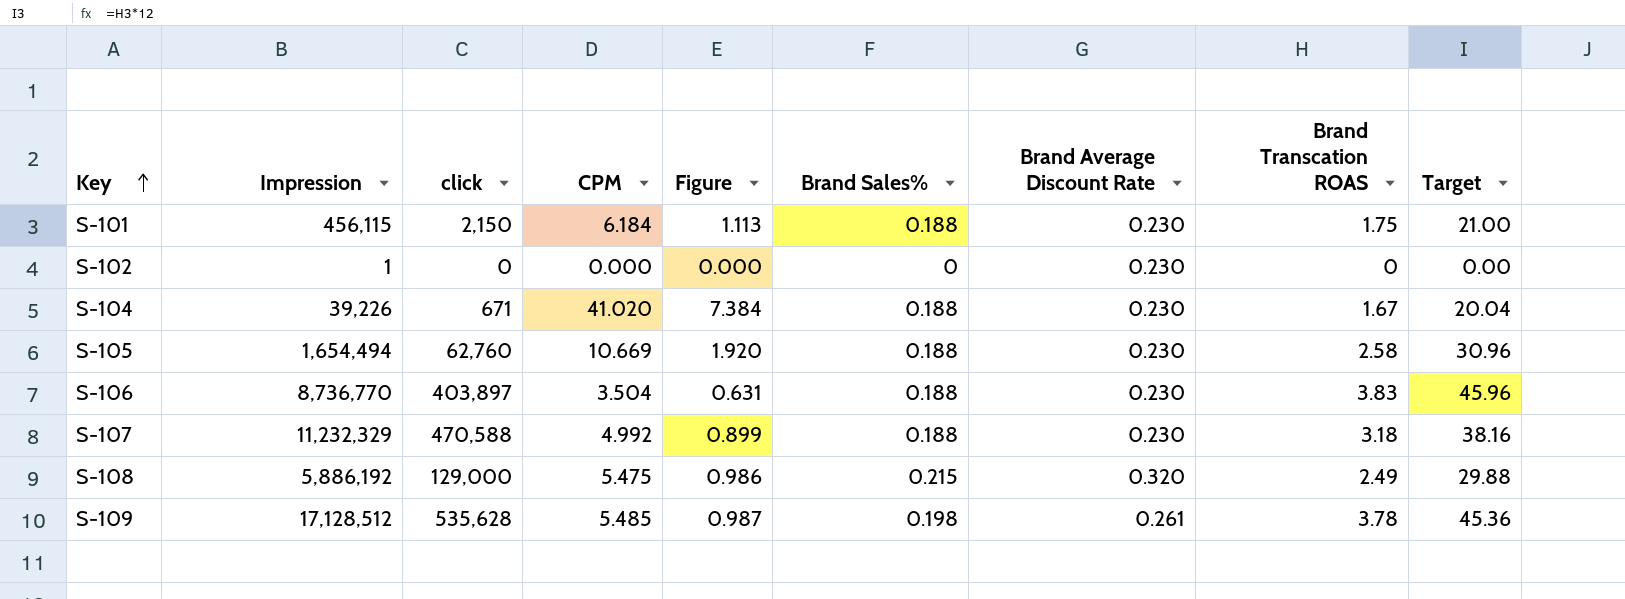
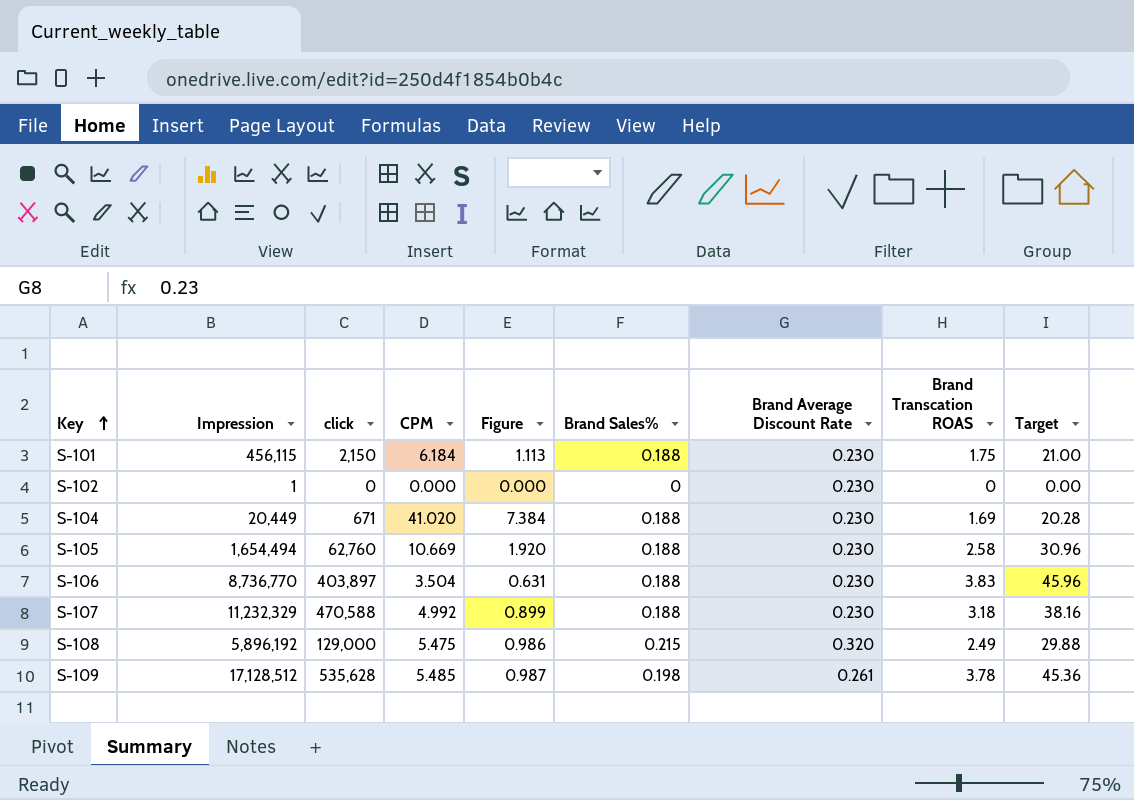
S-104 | Impression: 39,226 -> 20,449
S-104 | Brand Transcation ROAS: 1.67 -> 1.69
S-104 | Target: 20.04 -> 20.28
S-108 | Impression: 5,886,192 -> 5,896,192

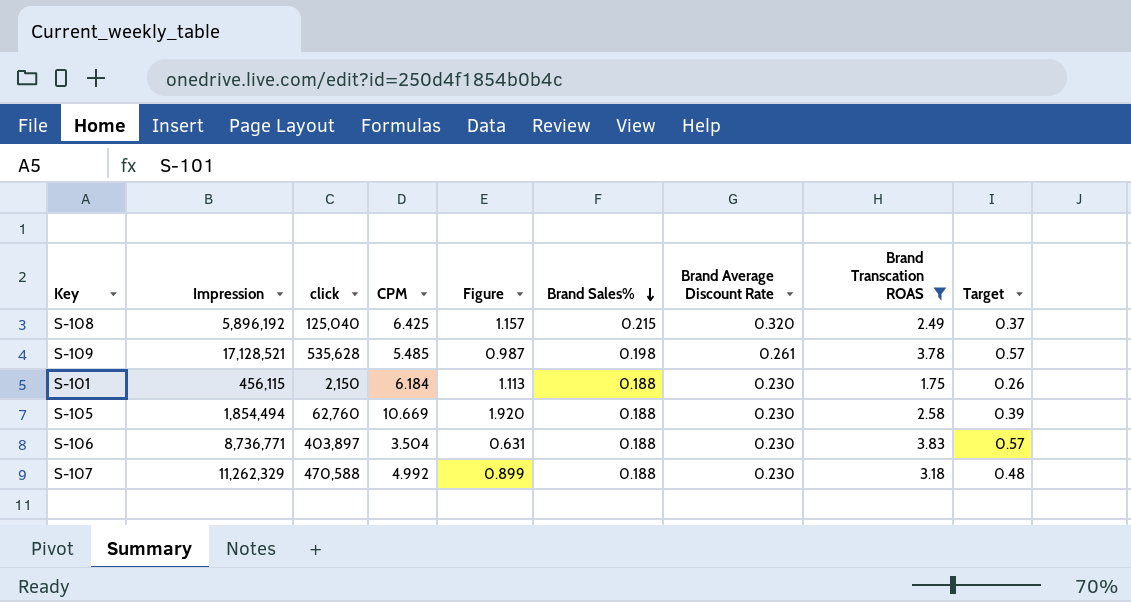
filter: none -> Brand Transcation ROAS >= 1.75
row order: Key ascending -> Brand Sales% descending
column Target | formula: [Brand Transcation ROAS] * 12 -> [Brand Transcation ROAS] * 0.15
S-108 | click: 129,000 -> 125,040
S-108 | CPM: 5.475 -> 6.425
S-108 | Figure: 0.986 -> 1.157
S-109 | Impression: 17,128,512 -> 17,128,521
S-105 | Impression: 1,654,494 -> 1,854,494
S-106 | Impression: 8,736,770 -> 8,736,771
S-107 | Impression: 11,232,329 -> 11,262,329

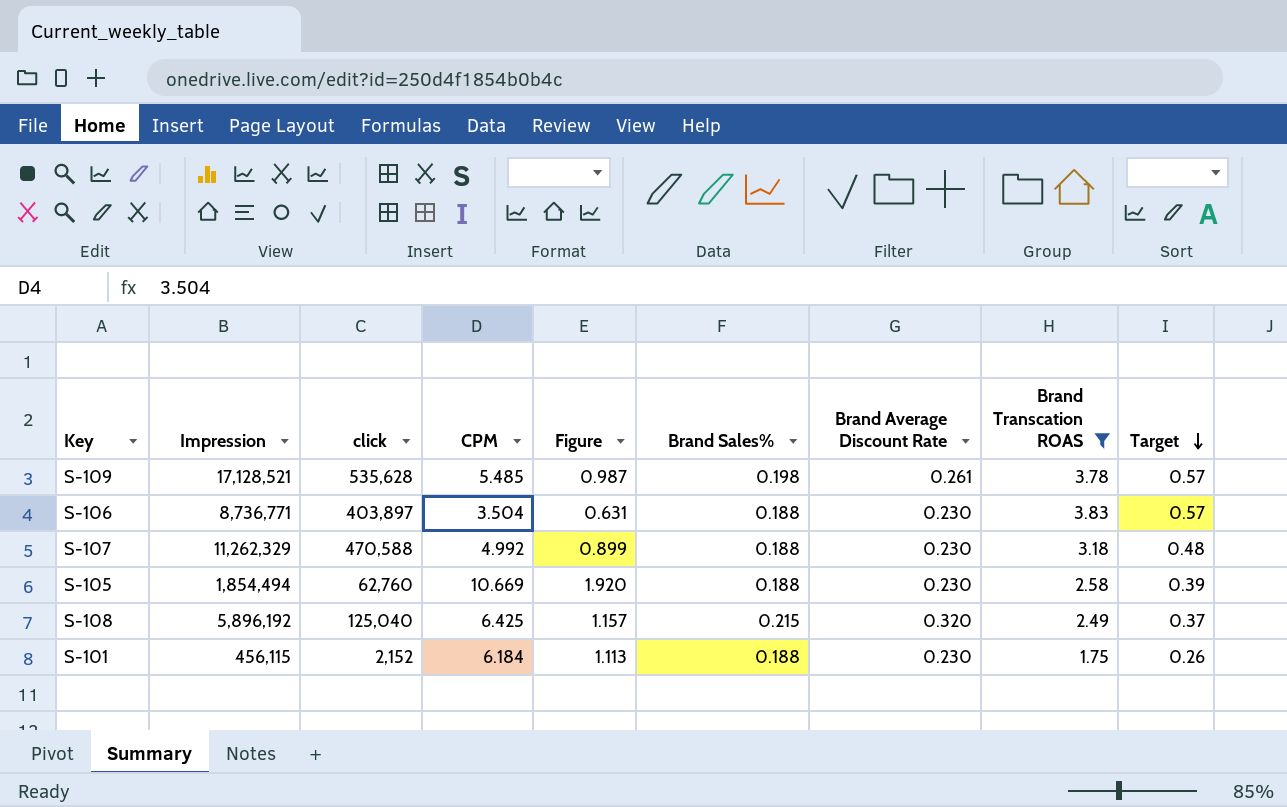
row order: Brand Sales% descending -> Target descending
S-101 | click: 2,150 -> 2,152

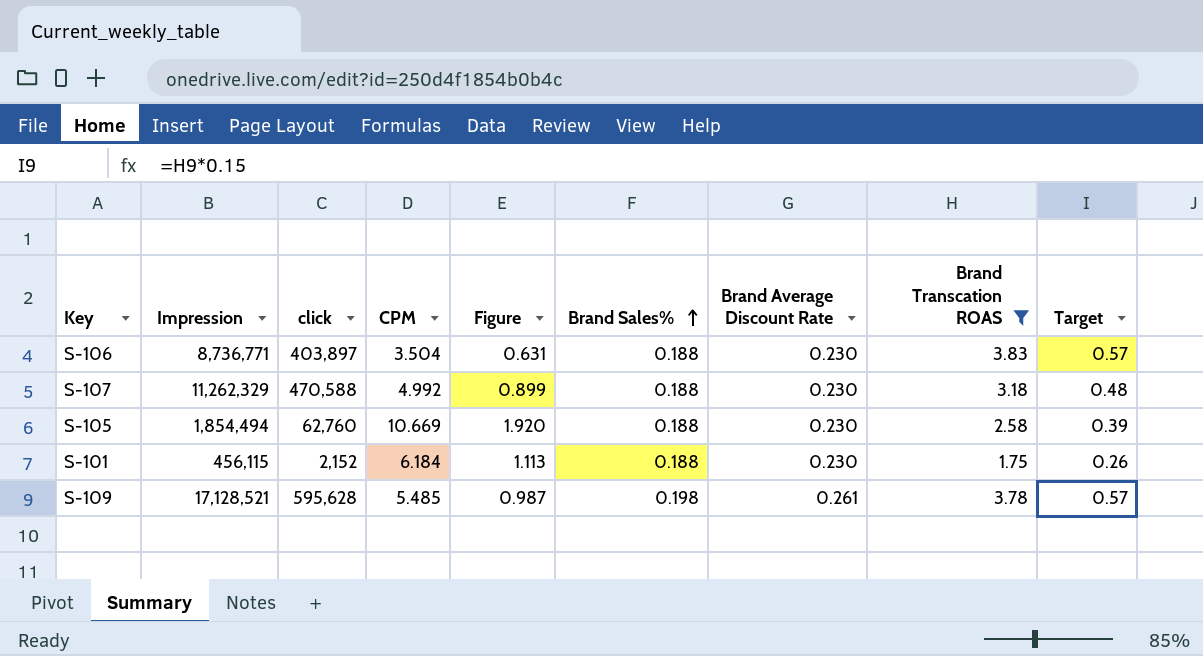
row order: Target descending -> Brand Sales% ascending
row S-108: 5,896,192 | 125,040 | 6.425 | 1.157 | 0.215 | 0.320 | 2.49 | 0.37 -> none
S-109 | click: 535,628 -> 595,628

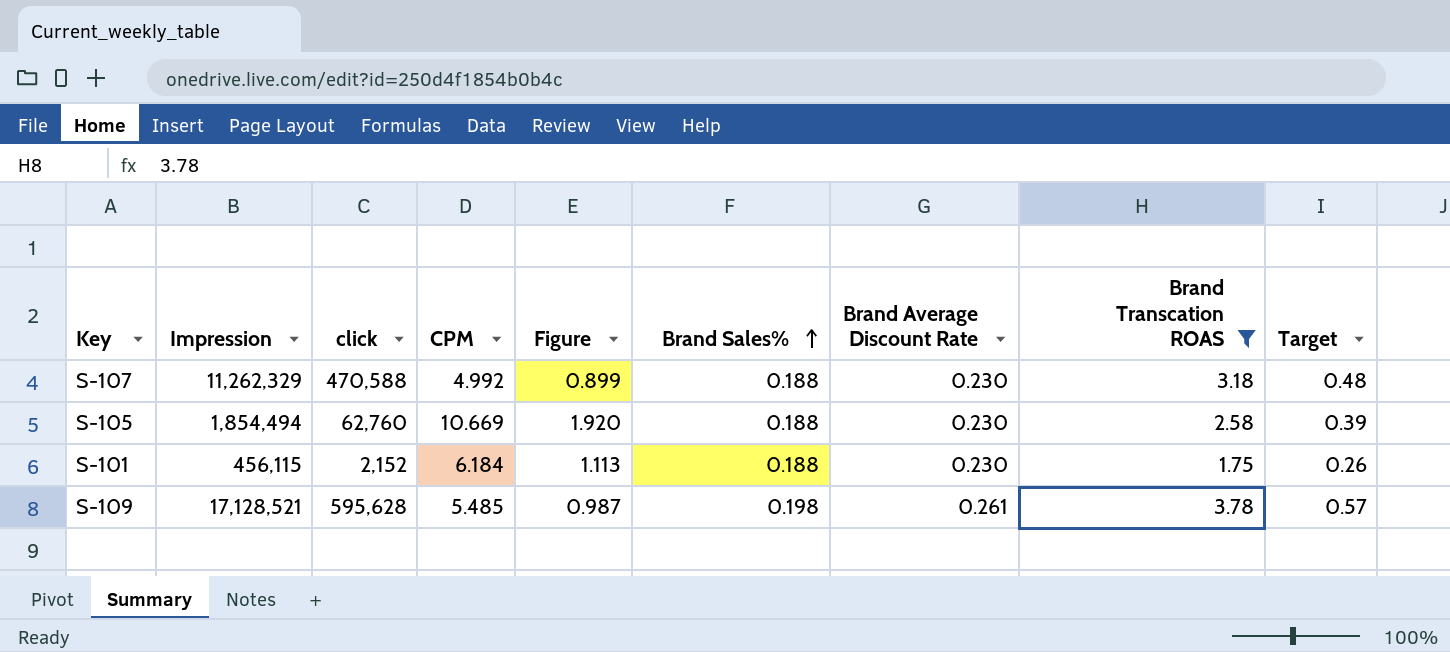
row S-106: 8,736,771 | 403,897 | 3.504 | 0.631 | 0.188 | 0.230 | 3.83 | 0.57 -> none

